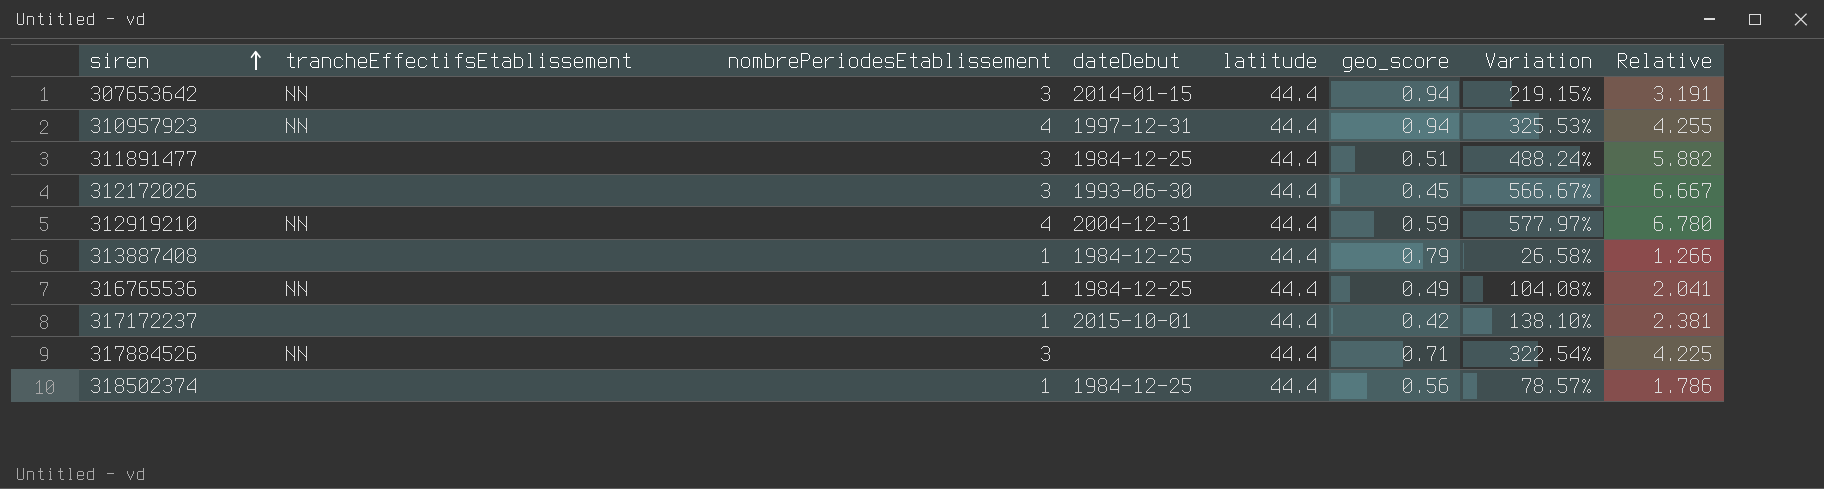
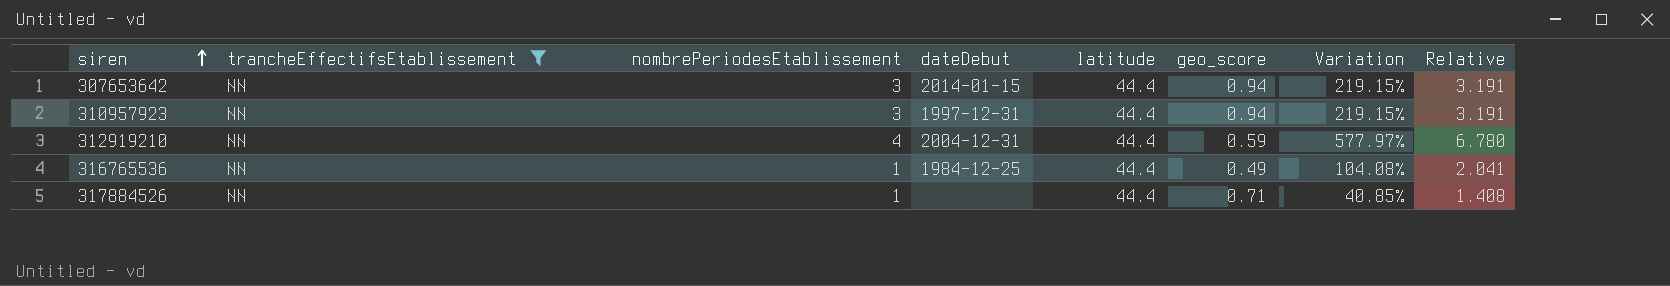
filter: none -> trancheEffectifsEtablissement = NN
310957923 | nombrePeriodesEtablissement: 4 -> 3
310957923 | Variation: 325.53% -> 219.15%
310957923 | Relative: 4.255 -> 3.191
317884526 | nombrePeriodesEtablissement: 3 -> 1
317884526 | Variation: 322.54% -> 40.85%
317884526 | Relative: 4.225 -> 1.408

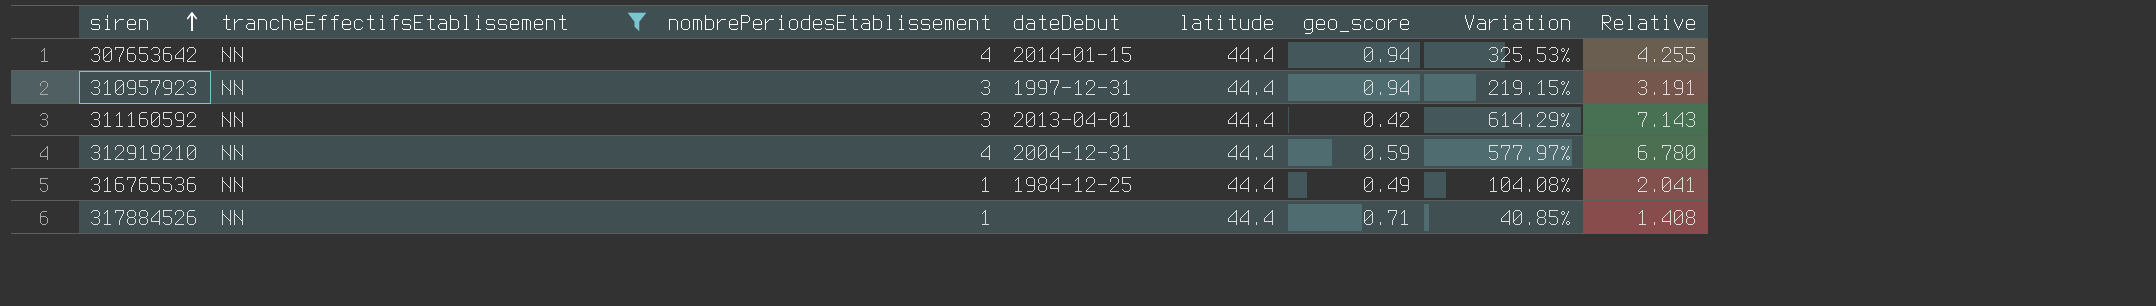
307653642 | nombrePeriodesEtablissement: 3 -> 4
307653642 | Variation: 219.15% -> 325.53%
307653642 | Relative: 3.191 -> 4.255
row 311160592: none -> NN | 3 | 2013-04-01 | 44.4 | 0.42 | 614.29% | 7.143

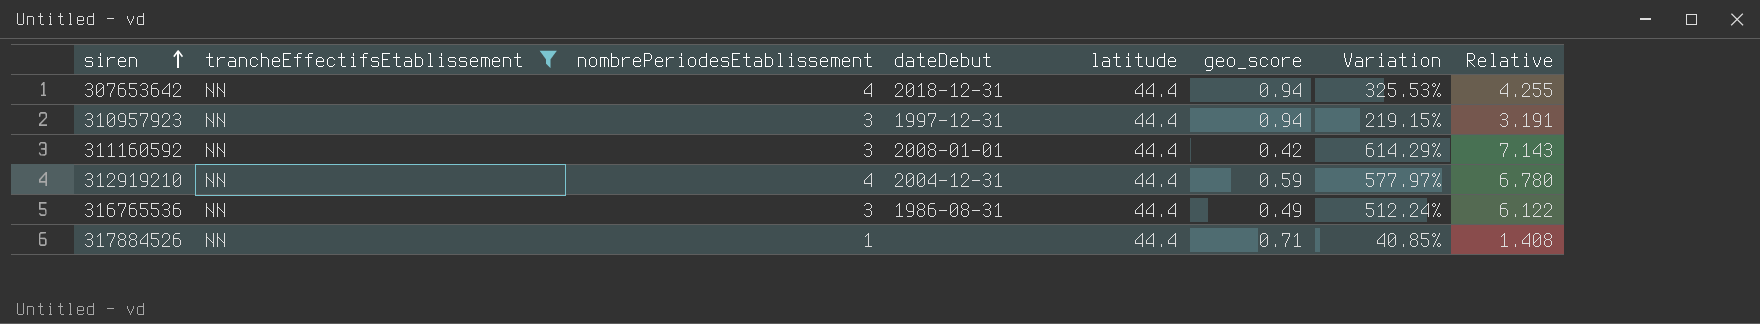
307653642 | dateDebut: 2014-01-15 -> 2018-12-31
311160592 | dateDebut: 2013-04-01 -> 2008-01-01
316765536 | nombrePeriodesEtablissement: 1 -> 3
316765536 | dateDebut: 1984-12-25 -> 1986-08-31
316765536 | Variation: 104.08% -> 512.24%
316765536 | Relative: 2.041 -> 6.122

